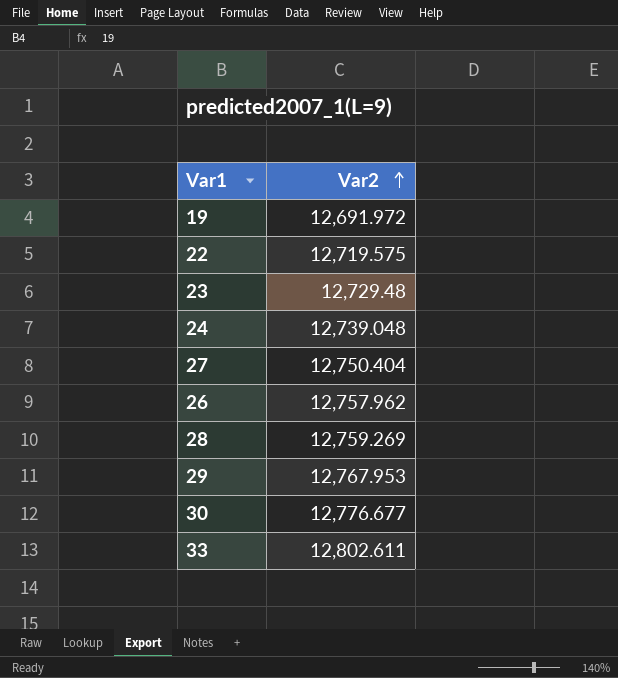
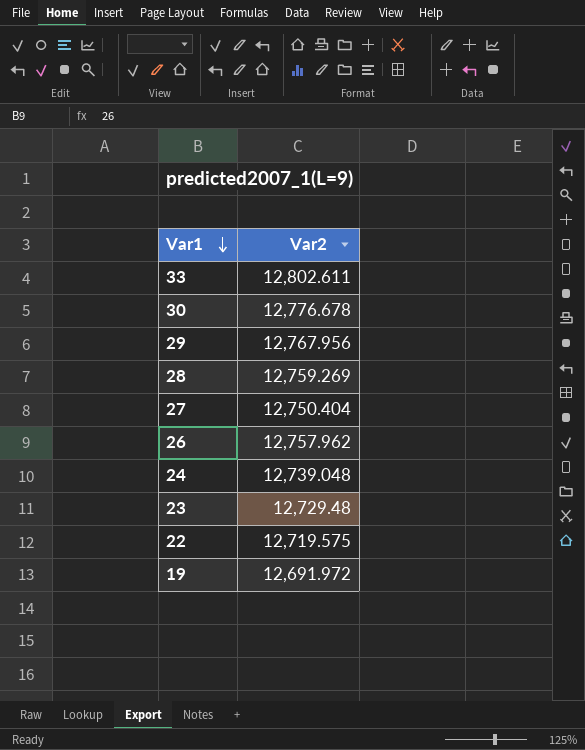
row order: Var2 ascending -> Var1 descending
30 | Var2: 12,776.677 -> 12,776.678
29 | Var2: 12,767.953 -> 12,767.956

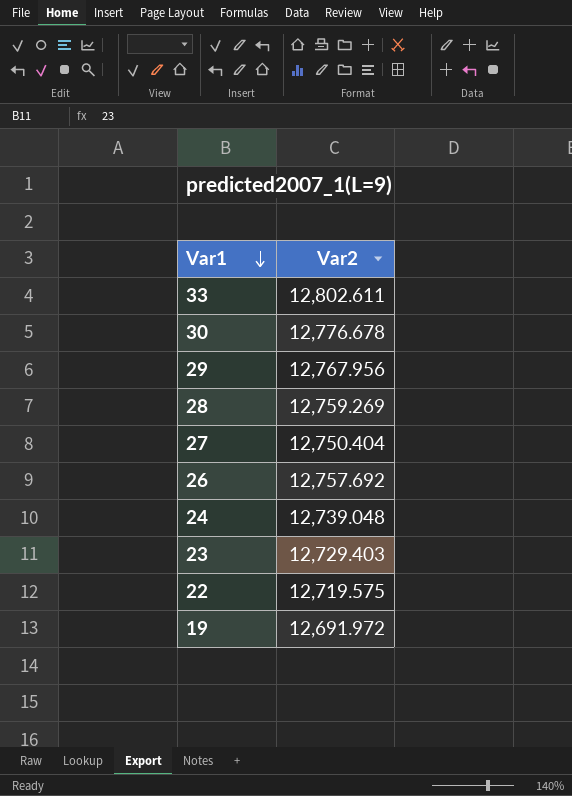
26 | Var2: 12,757.962 -> 12,757.692
23 | Var2: 12,729.48 -> 12,729.403

